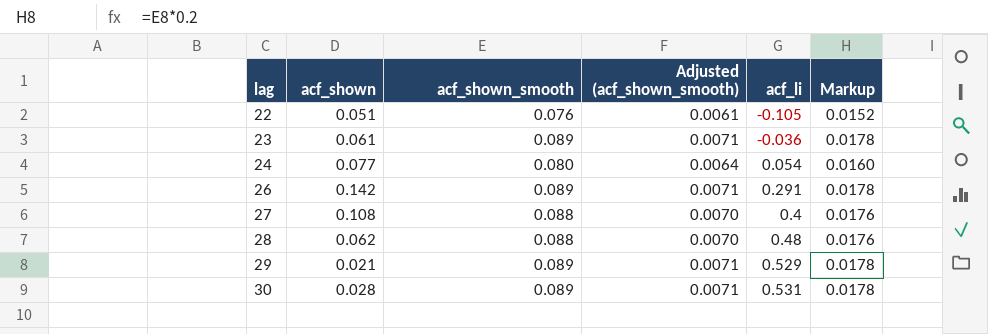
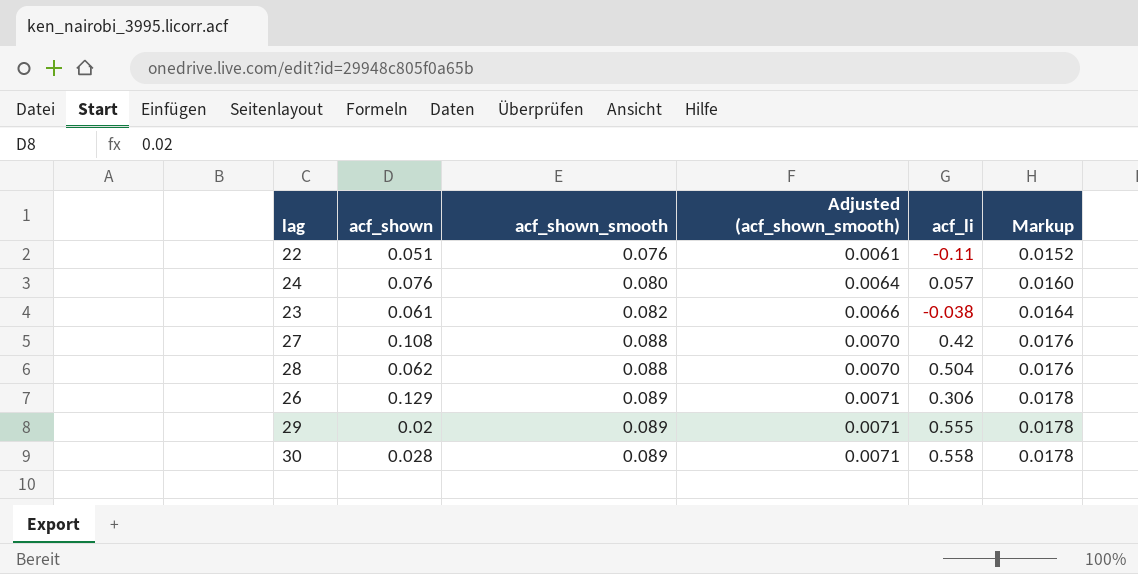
row order: lag ascending -> acf_shown_smooth ascending
22 | acf_li: -0.105 -> -0.11
24 | acf_shown: 0.077 -> 0.076
24 | acf_li: 0.054 -> 0.057
23 | acf_shown_smooth: 0.089 -> 0.082
23 | Adjusted (acf_shown_smooth): 0.0071 -> 0.0066
23 | acf_li: -0.036 -> -0.038
23 | Markup: 0.0178 -> 0.0164
27 | acf_li: 0.4 -> 0.42
28 | acf_li: 0.48 -> 0.504
26 | acf_shown: 0.142 -> 0.129
26 | acf_li: 0.291 -> 0.306
29 | acf_shown: 0.021 -> 0.02
29 | acf_li: 0.529 -> 0.555
30 | acf_li: 0.531 -> 0.558

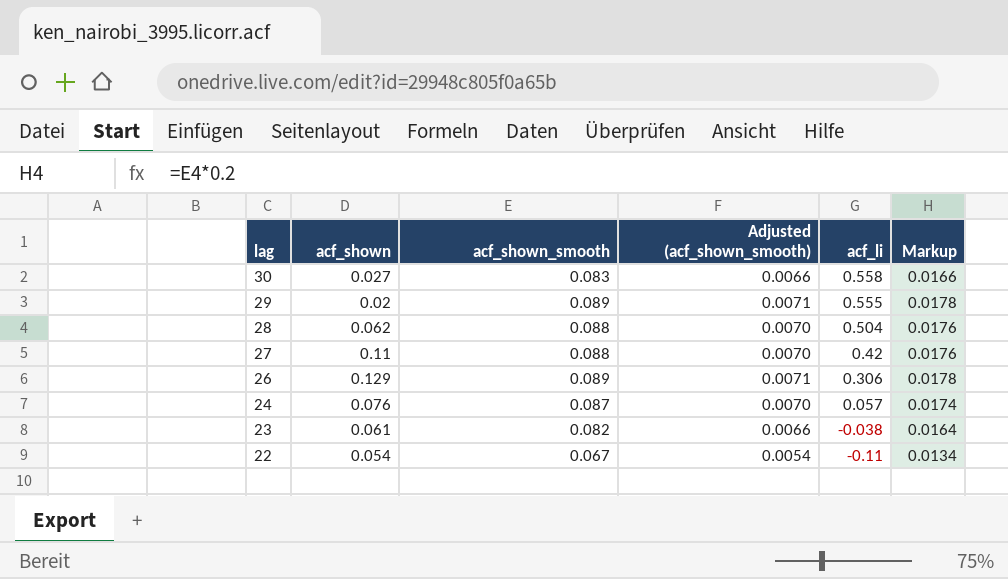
row order: acf_shown_smooth ascending -> lag descending
30 | acf_shown: 0.028 -> 0.027
30 | acf_shown_smooth: 0.089 -> 0.083
30 | Adjusted (acf_shown_smooth): 0.0071 -> 0.0066
30 | Markup: 0.0178 -> 0.0166
27 | acf_shown: 0.108 -> 0.11
24 | acf_shown_smooth: 0.080 -> 0.087
24 | Adjusted (acf_shown_smooth): 0.0064 -> 0.0070
24 | Markup: 0.0160 -> 0.0174
22 | acf_shown: 0.051 -> 0.054
22 | acf_shown_smooth: 0.076 -> 0.067
22 | Adjusted (acf_shown_smooth): 0.0061 -> 0.0054
22 | Markup: 0.0152 -> 0.0134

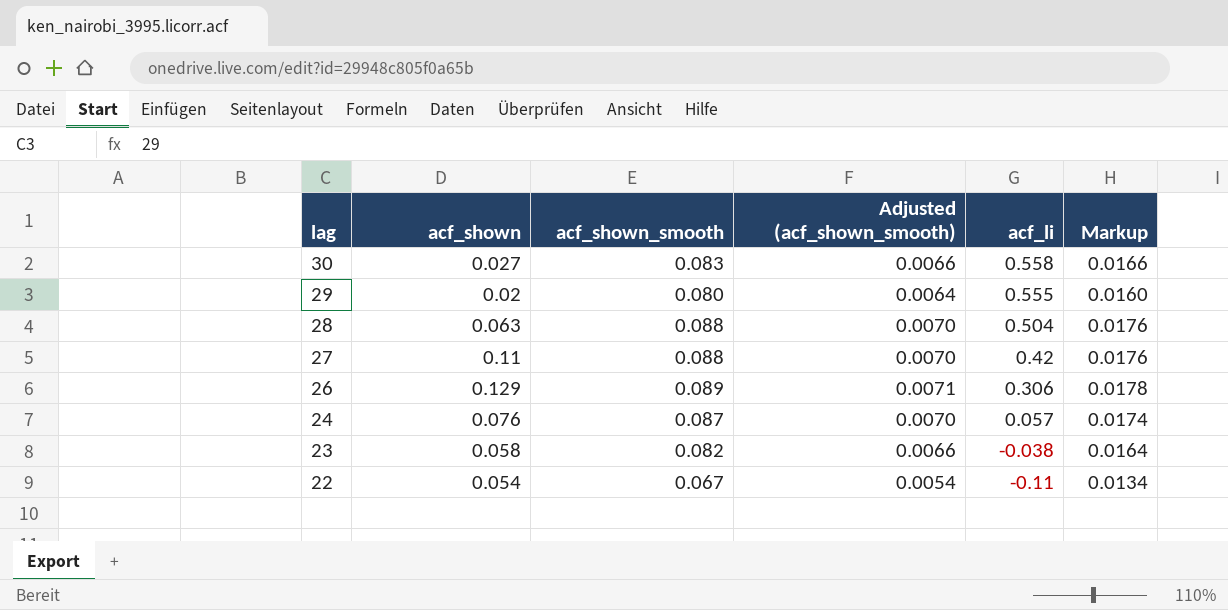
29 | acf_shown_smooth: 0.089 -> 0.080
29 | Adjusted (acf_shown_smooth): 0.0071 -> 0.0064
29 | Markup: 0.0178 -> 0.0160
28 | acf_shown: 0.062 -> 0.063
23 | acf_shown: 0.061 -> 0.058

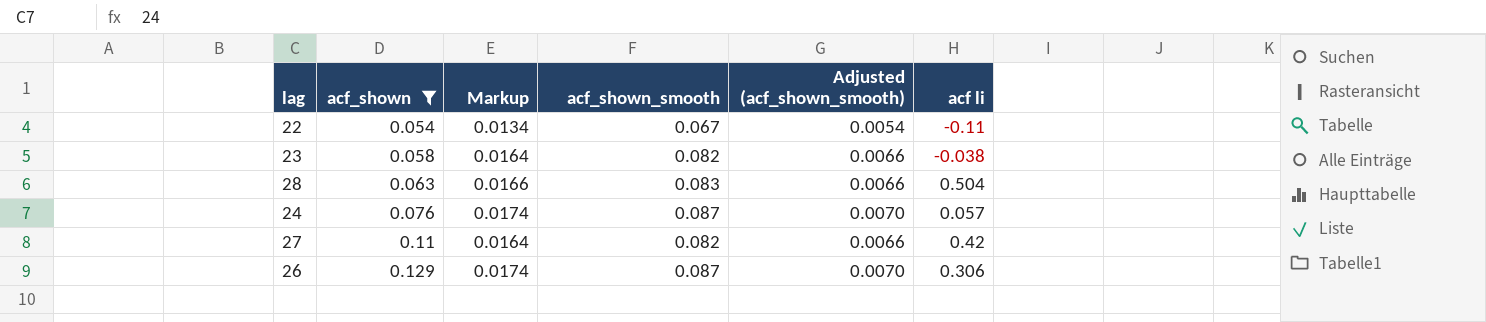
filter: none -> acf_shown >= 0.054
row order: lag descending -> acf_shown ascending
column Markup | position: 6 -> 3
column name: acf_li -> acf li
28 | Markup: 0.0176 -> 0.0166
28 | acf_shown_smooth: 0.088 -> 0.083
28 | Adjusted (acf_shown_smooth): 0.0070 -> 0.0066
27 | Markup: 0.0176 -> 0.0164
27 | acf_shown_smooth: 0.088 -> 0.082
27 | Adjusted (acf_shown_smooth): 0.0070 -> 0.0066
26 | Markup: 0.0178 -> 0.0174
26 | acf_shown_smooth: 0.089 -> 0.087
26 | Adjusted (acf_shown_smooth): 0.0071 -> 0.0070

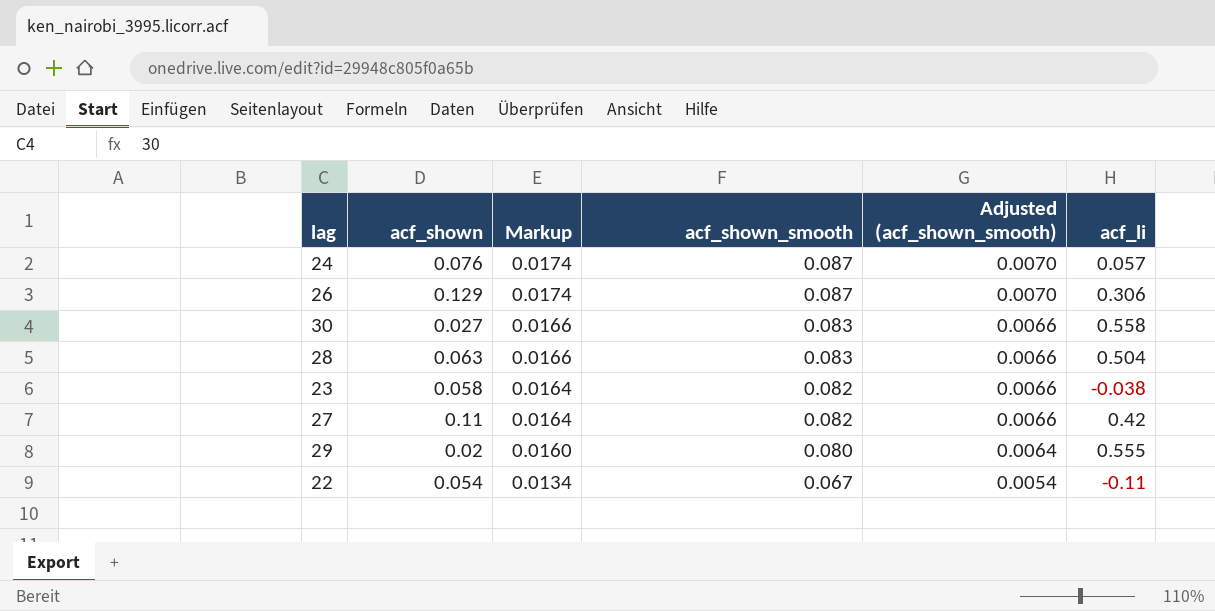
filter: acf_shown >= 0.054 -> none
row order: acf_shown ascending -> Markup descending
column name: acf li -> acf_li

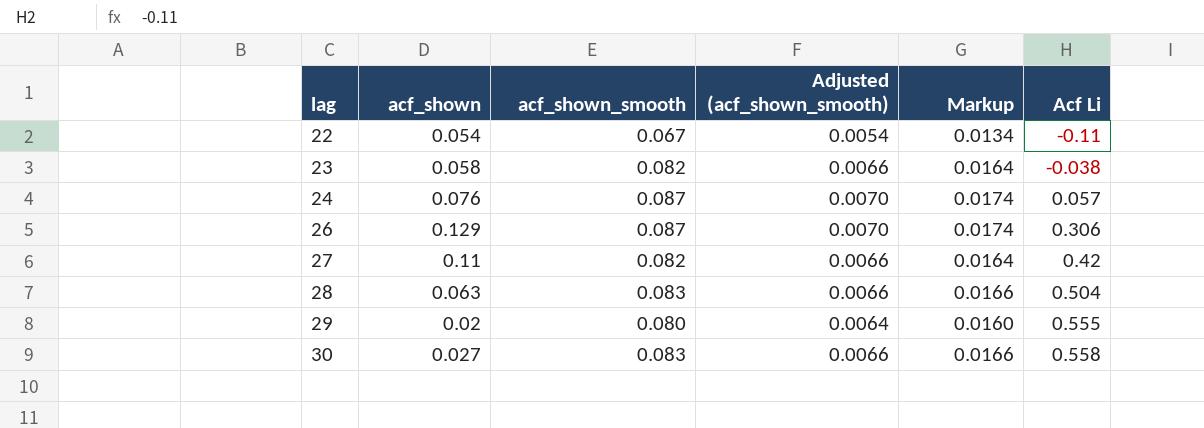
row order: Markup descending -> lag ascending
column Markup | position: 3 -> 5
column name: acf_li -> Acf Li

